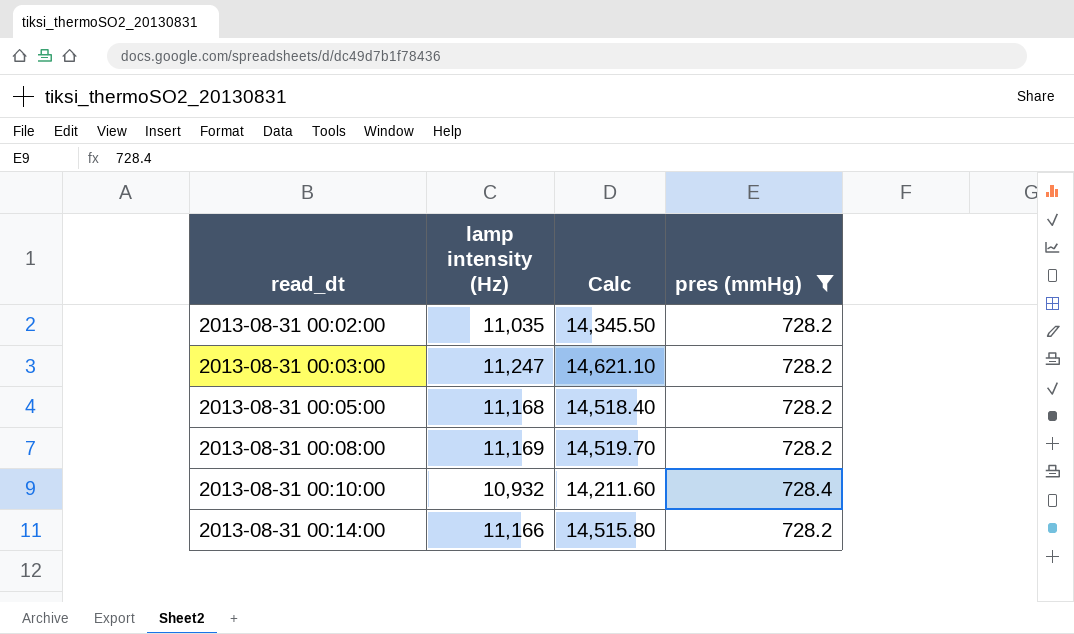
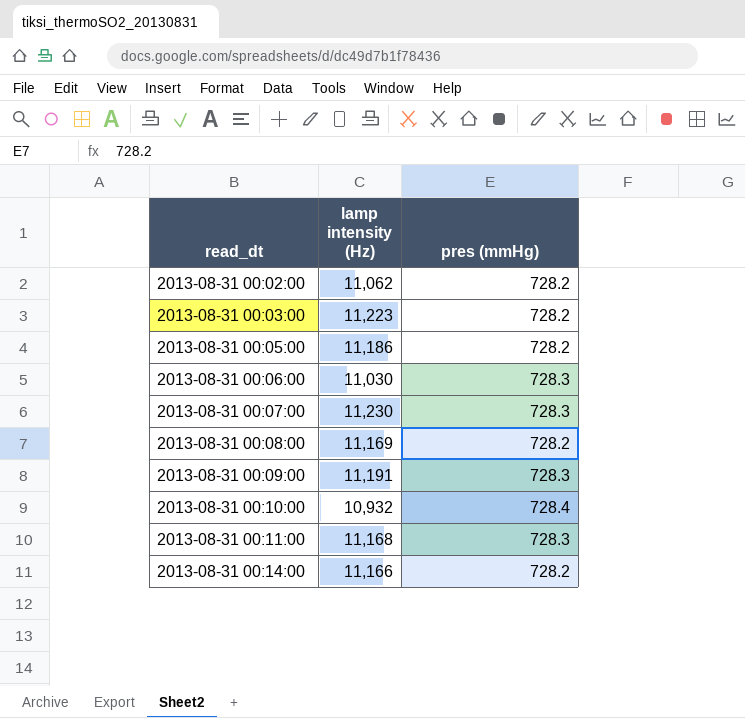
filter: pres (mmHg) != 728.3 -> none
column Calc | formula: [lamp intensity (Hz)] * 1.3 -> none
2013-08-31 00:02:00 | lamp intensity (Hz): 11,035 -> 11,062
2013-08-31 00:03:00 | lamp intensity (Hz): 11,247 -> 11,223
2013-08-31 00:05:00 | lamp intensity (Hz): 11,168 -> 11,186

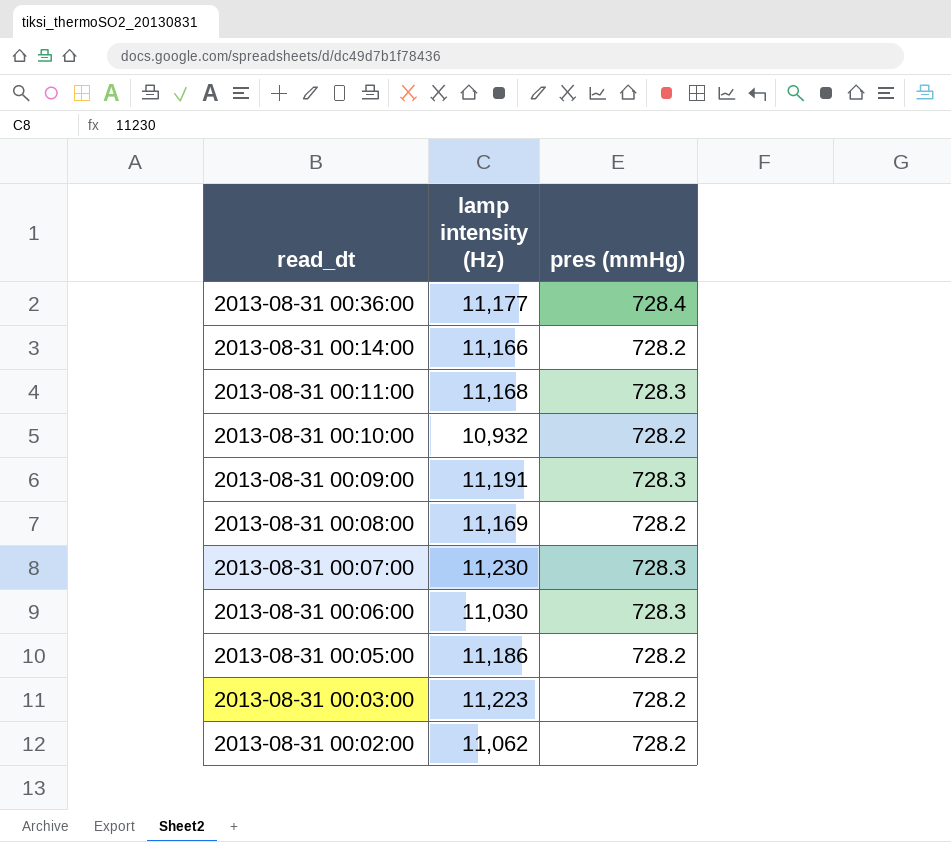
row order: read_dt ascending -> read_dt descending
row 2013-08-31 00:36:00: none -> 11,177 | 728.4
2013-08-31 00:10:00 | pres (mmHg): 728.4 -> 728.2

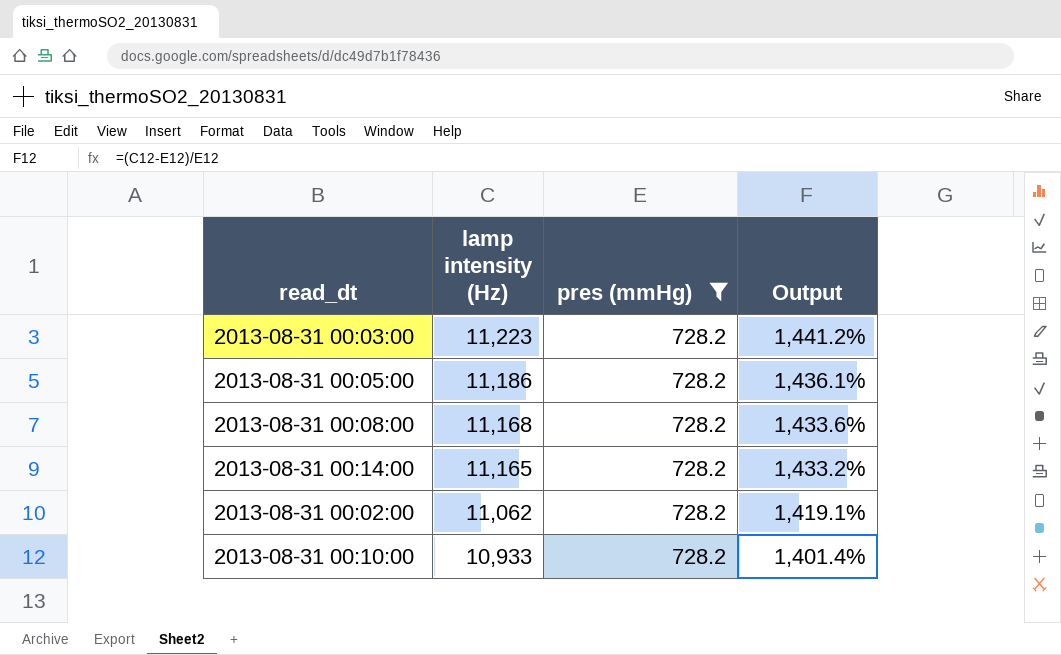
filter: none -> pres (mmHg) = 728.2
row order: read_dt descending -> lamp intensity (Hz) descending
column Output | formula: none -> ([lamp intensity (Hz)] - [pres (mmHg)]) / [pres (mmHg)]
2013-08-31 00:08:00 | lamp intensity (Hz): 11,169 -> 11,168
2013-08-31 00:14:00 | lamp intensity (Hz): 11,166 -> 11,165
2013-08-31 00:10:00 | lamp intensity (Hz): 10,932 -> 10,933

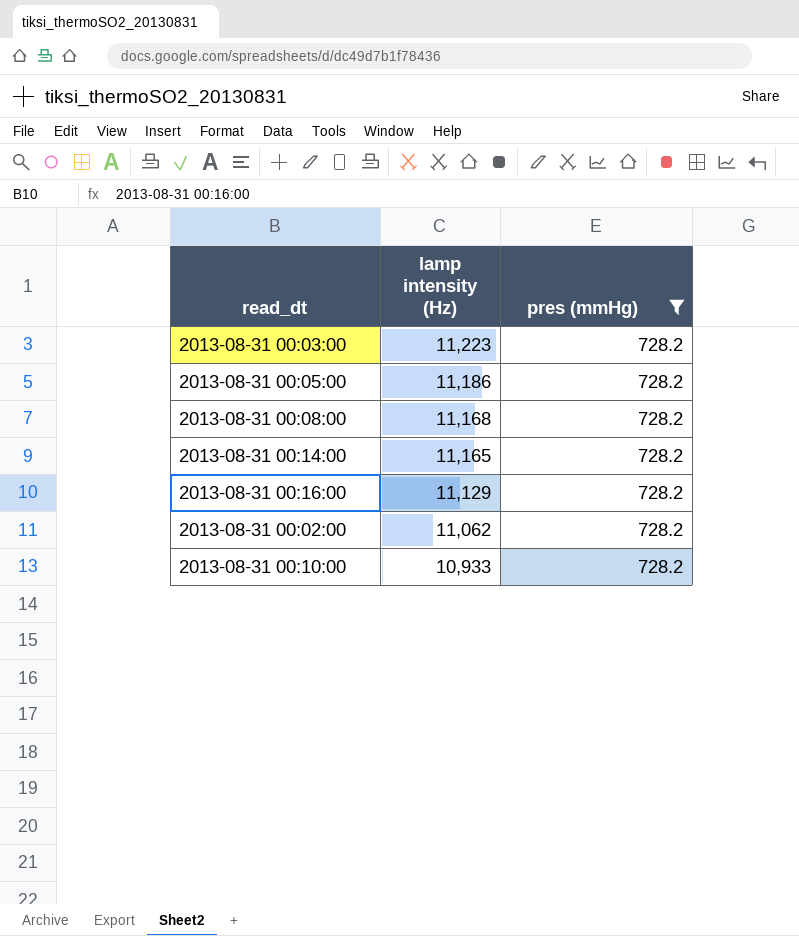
column Output | formula: ([lamp intensity (Hz)] - [pres (mmHg)]) / [pres (mmHg)] -> none
row 2013-08-31 00:16:00: none -> 11,129 | 728.2

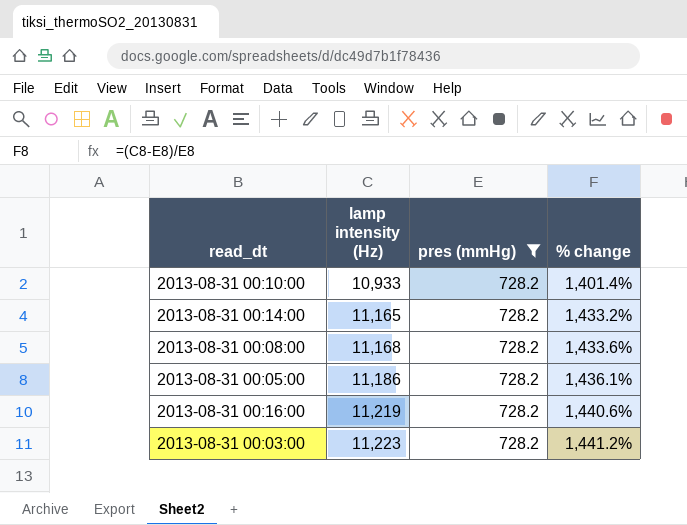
row order: lamp intensity (Hz) descending -> lamp intensity (Hz) ascending
column % change | formula: none -> ([lamp intensity (Hz)] - [pres (mmHg)]) / [pres (mmHg)]
row 2013-08-31 00:02:00: 11,062 | 728.2 -> none
2013-08-31 00:16:00 | lamp intensity (Hz): 11,129 -> 11,219

